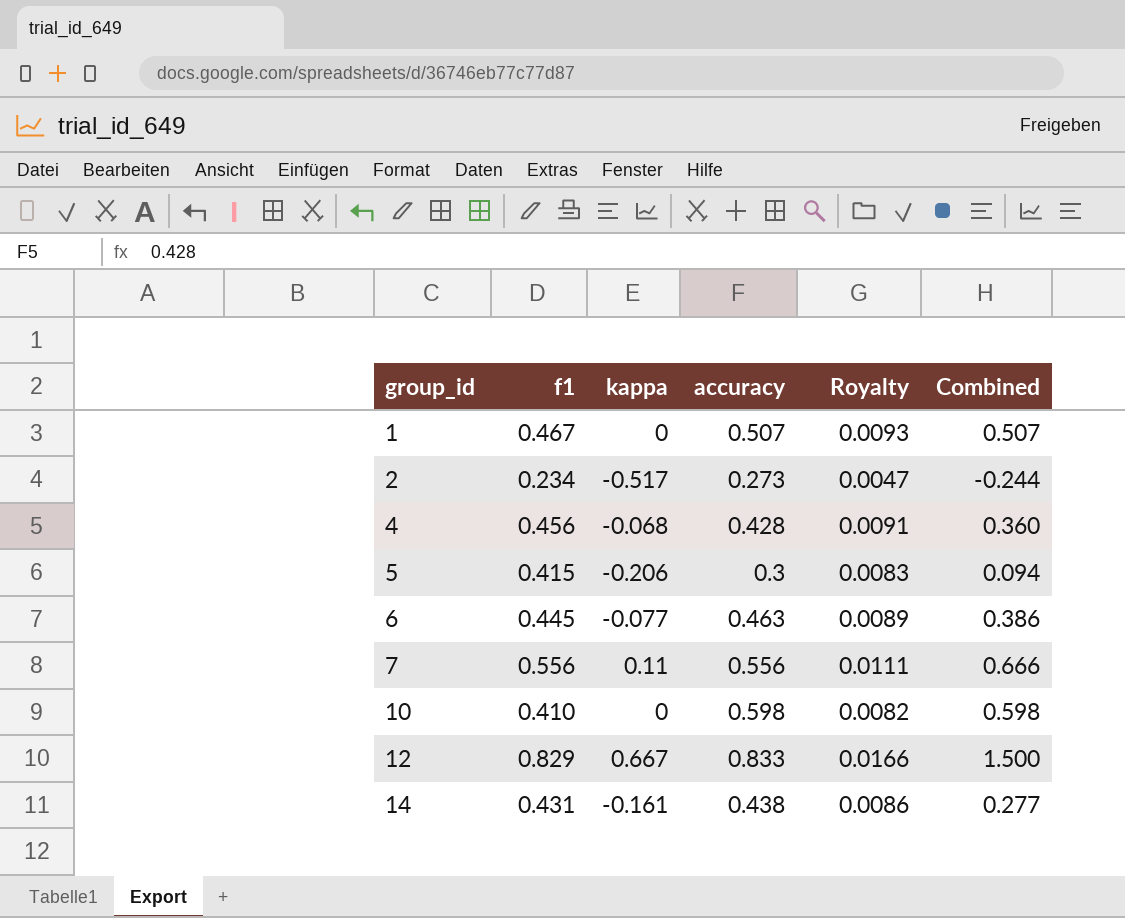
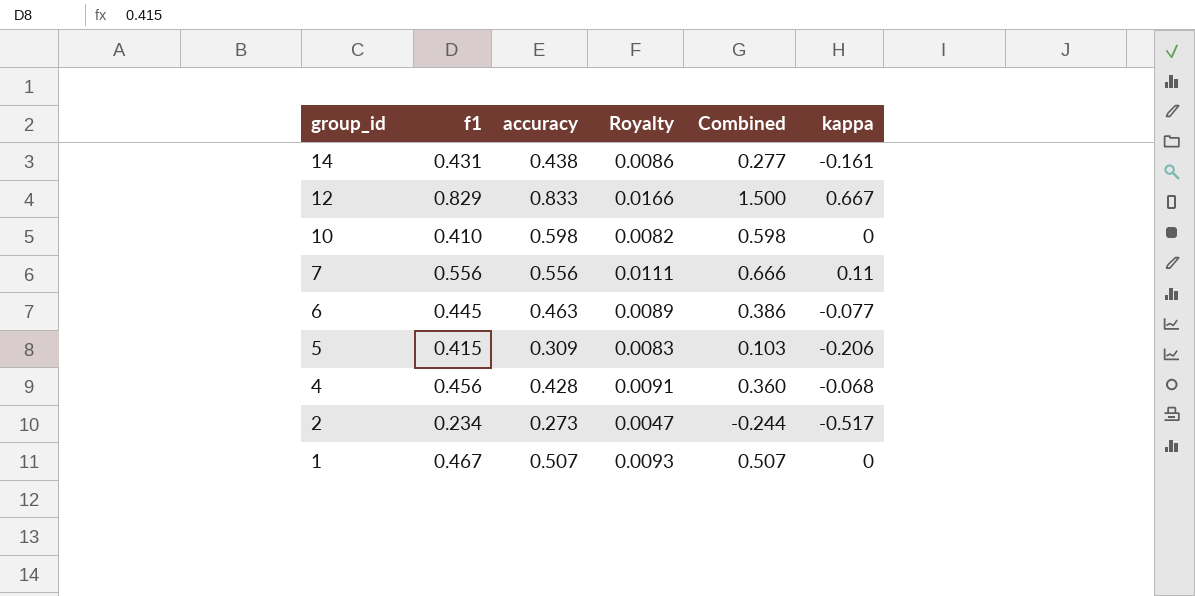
row order: group_id ascending -> group_id descending
column kappa | position: 3 -> 6
5 | accuracy: 0.3 -> 0.309
5 | Combined: 0.094 -> 0.103

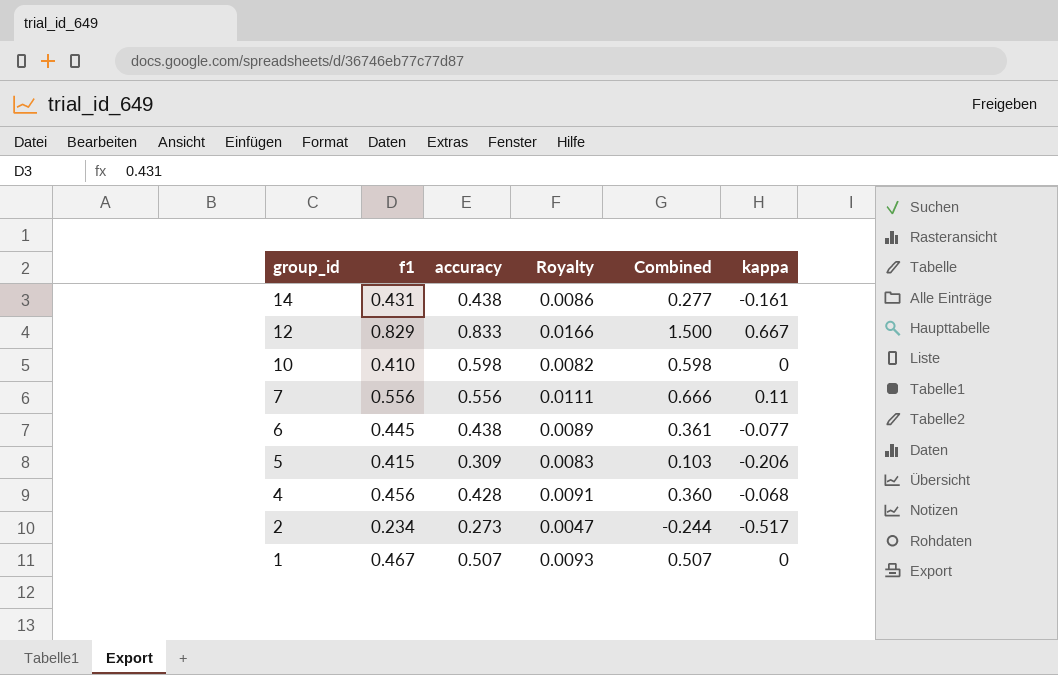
6 | accuracy: 0.463 -> 0.438
6 | Combined: 0.386 -> 0.361

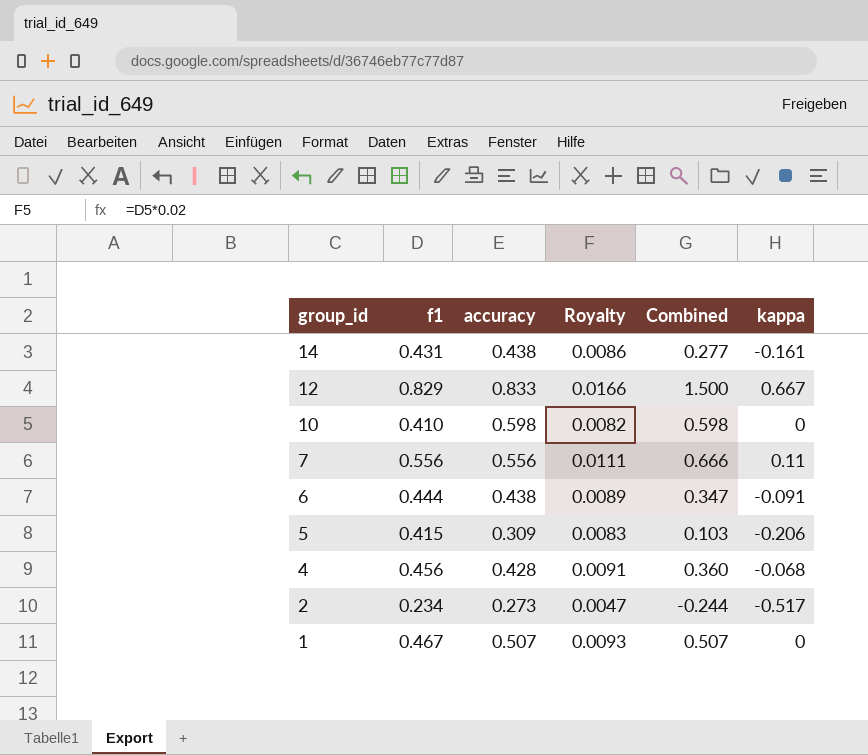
6 | f1: 0.445 -> 0.444
6 | Combined: 0.361 -> 0.347
6 | kappa: -0.077 -> -0.091

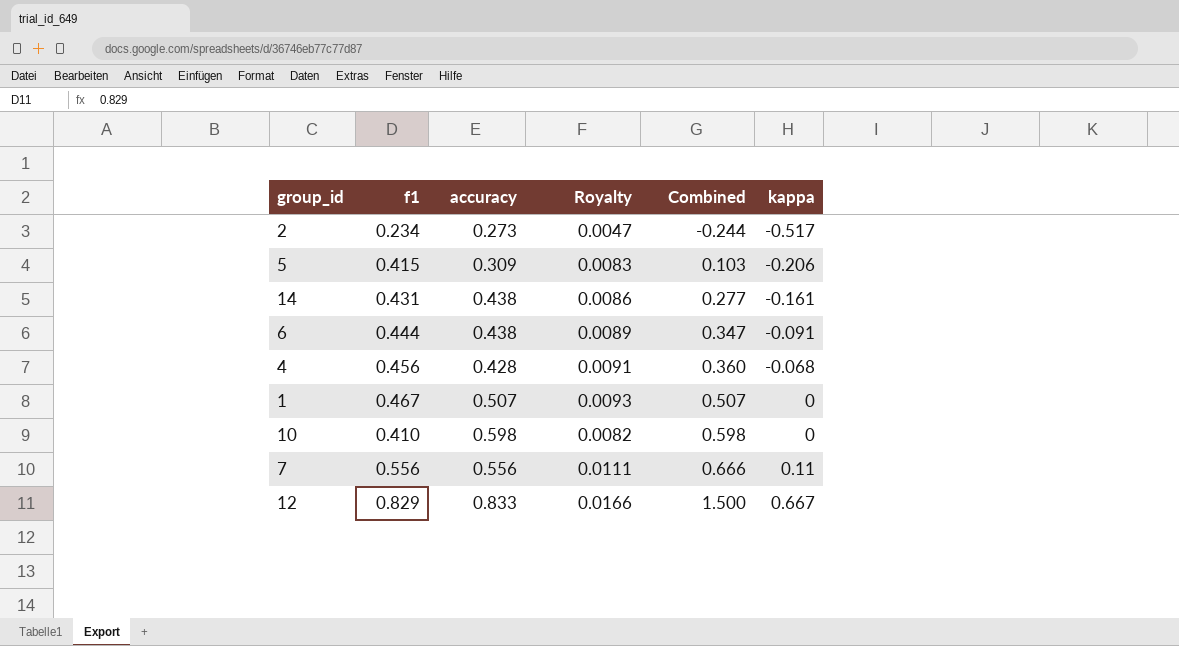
row order: group_id descending -> Combined ascending

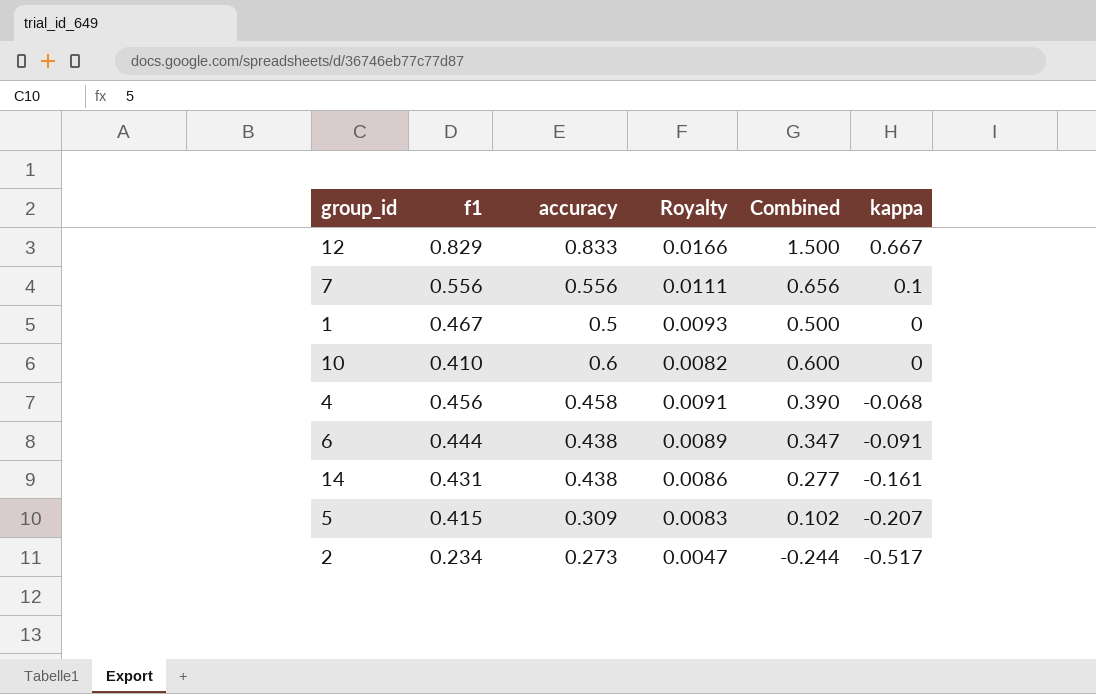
row order: Combined ascending -> kappa descending
7 | Combined: 0.666 -> 0.656
7 | kappa: 0.11 -> 0.1
1 | accuracy: 0.507 -> 0.5
1 | Combined: 0.507 -> 0.500
10 | accuracy: 0.598 -> 0.6
10 | Combined: 0.598 -> 0.600
4 | accuracy: 0.428 -> 0.458
4 | Combined: 0.360 -> 0.390
5 | Combined: 0.103 -> 0.102
5 | kappa: -0.206 -> -0.207

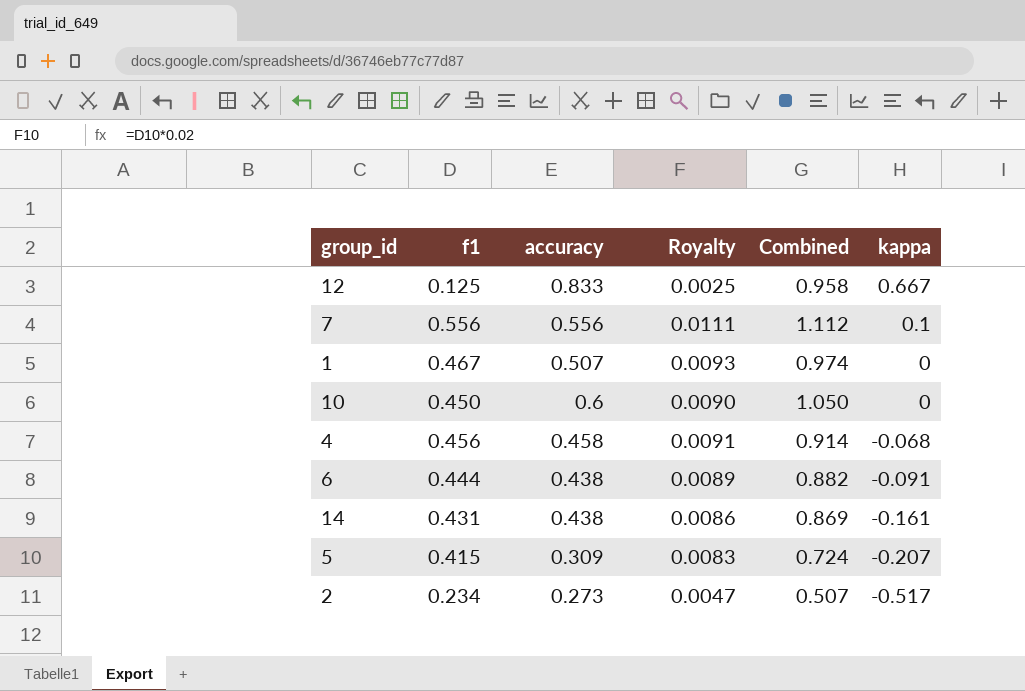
column Combined | formula: [accuracy] + [kappa] -> [f1] + [accuracy]
12 | f1: 0.829 -> 0.125
12 | Royalty: 0.0166 -> 0.0025
1 | accuracy: 0.5 -> 0.507
10 | f1: 0.410 -> 0.450
10 | Royalty: 0.0082 -> 0.0090

